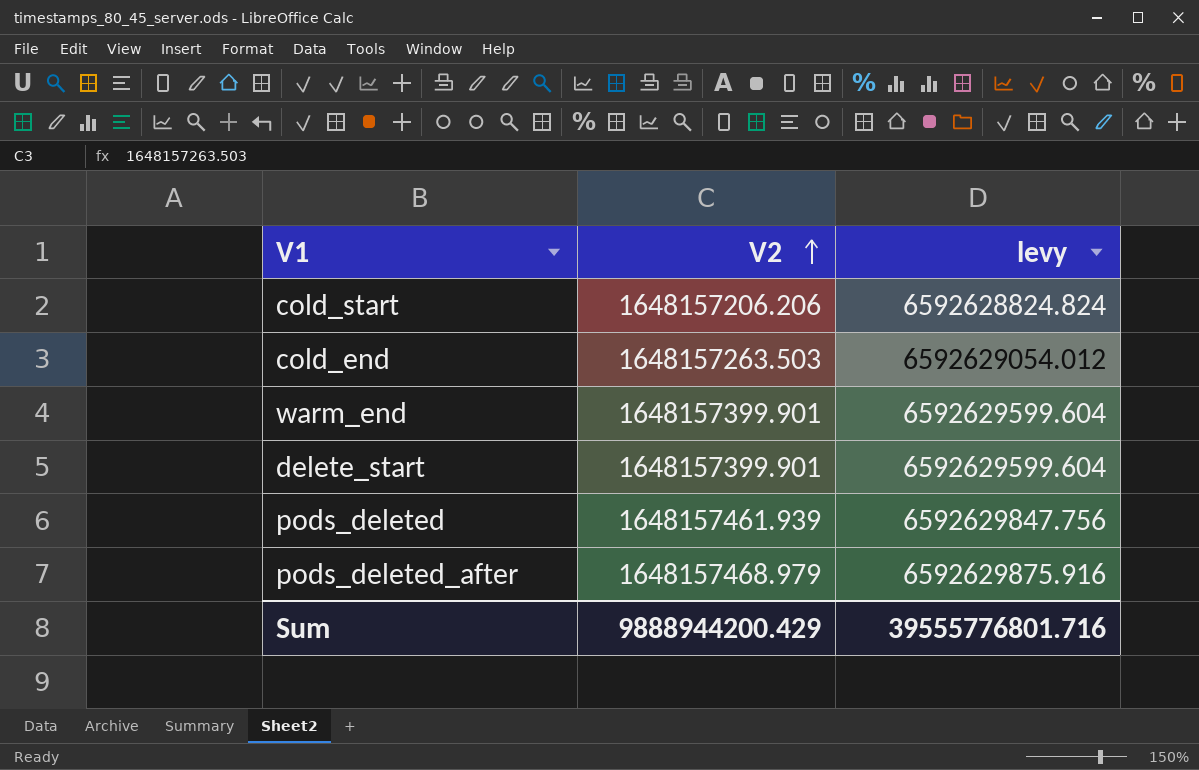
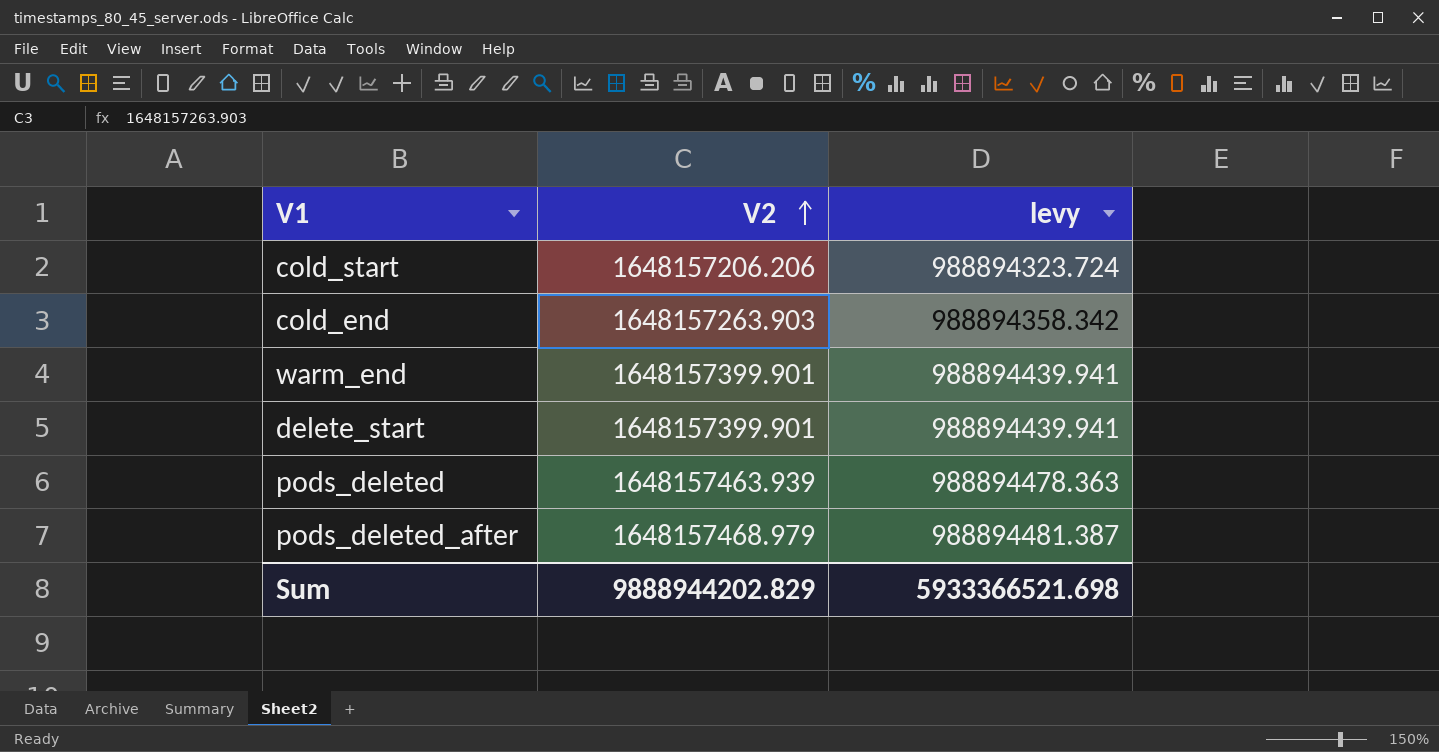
column levy | formula: [V2] * 4 -> [V2] * 0.6
cold_end | V2: 1648157263.503 -> 1648157263.903
pods_deleted | V2: 1648157461.939 -> 1648157463.939
Sum | V2: 9888944200.429 -> 9888944202.829
Sum | levy: 39555776801.716 -> 5933366521.698

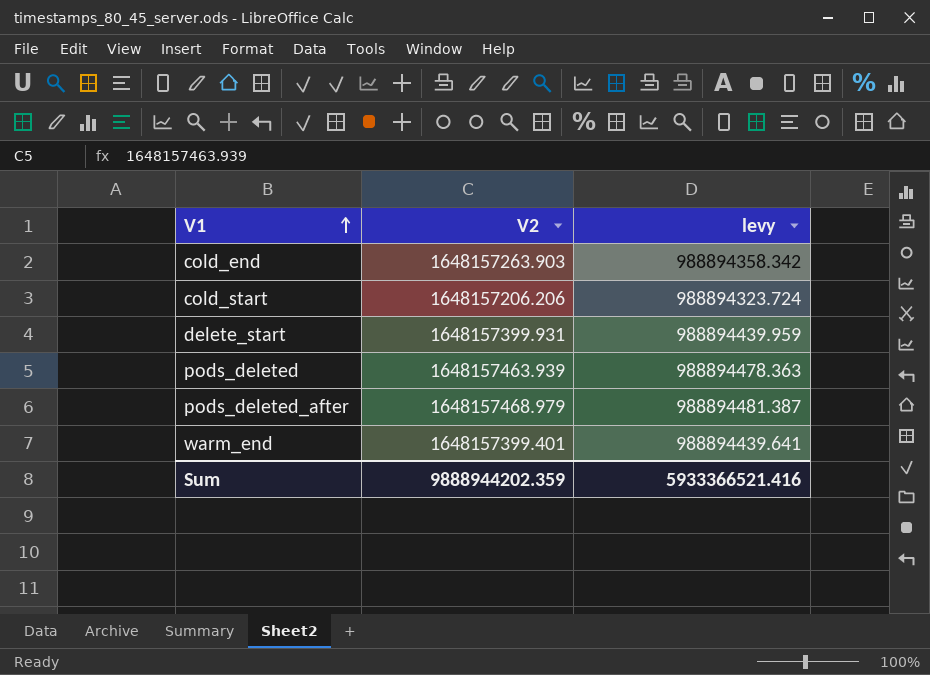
row order: V2 ascending -> V1 ascending
delete_start | V2: 1648157399.901 -> 1648157399.931
delete_start | levy: 988894439.941 -> 988894439.959
warm_end | V2: 1648157399.901 -> 1648157399.401
warm_end | levy: 988894439.941 -> 988894439.641
Sum | V2: 9888944202.829 -> 9888944202.359
Sum | levy: 5933366521.698 -> 5933366521.416

